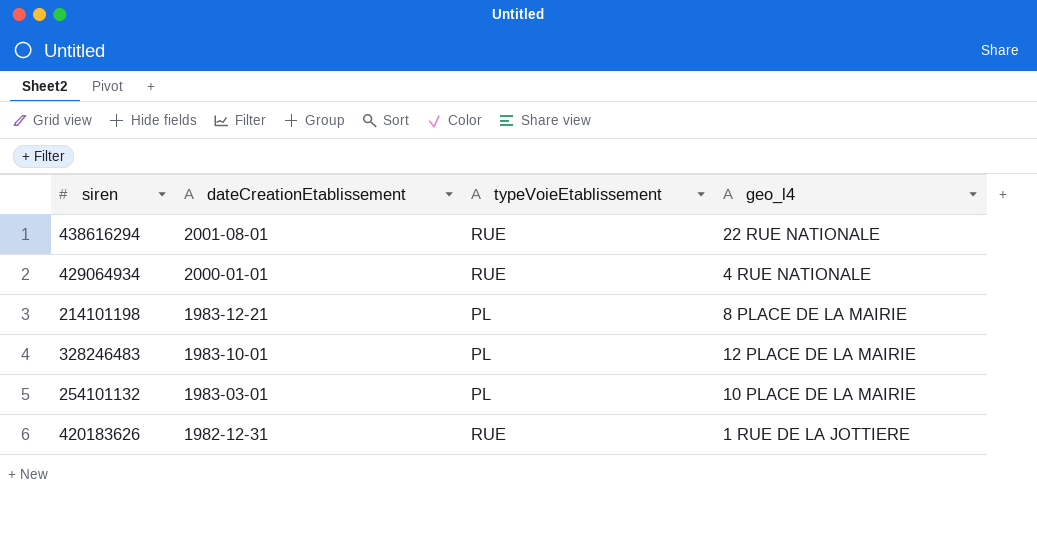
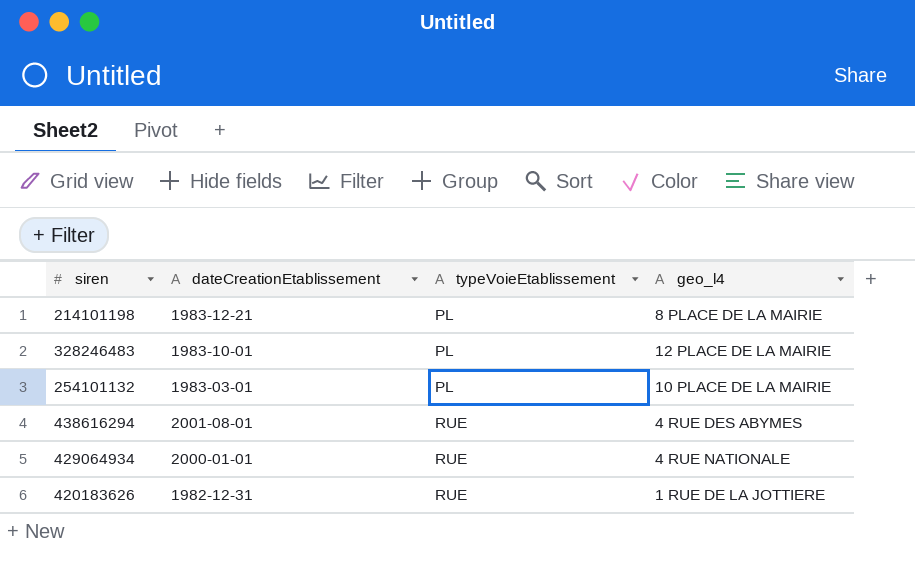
row order: dateCreationEtablissement descending -> typeVoieEtablissement ascending
438616294 | geo_l4: 22 RUE NATIONALE -> 4 RUE DES ABYMES

